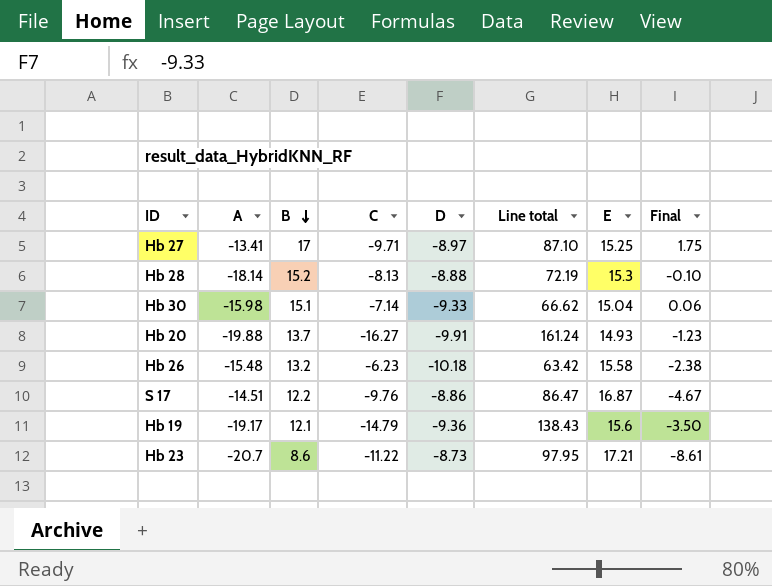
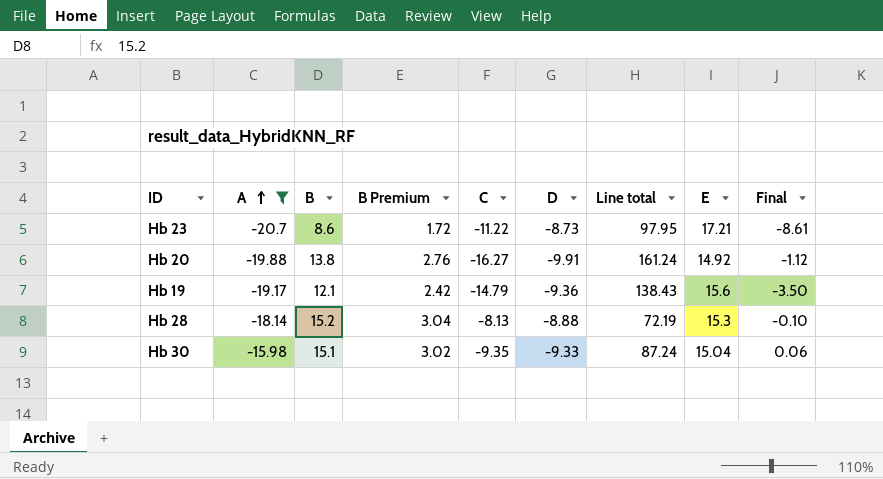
filter: none -> A <= -15.98
row order: B descending -> A ascending
column B Premium | formula: none -> [B] * 0.2
Hb 20 | B: 13.7 -> 13.8
Hb 20 | E: 14.93 -> 14.92
Hb 20 | Final: -1.23 -> -1.12
Hb 30 | C: -7.14 -> -9.35
Hb 30 | Line total: 66.62 -> 87.24

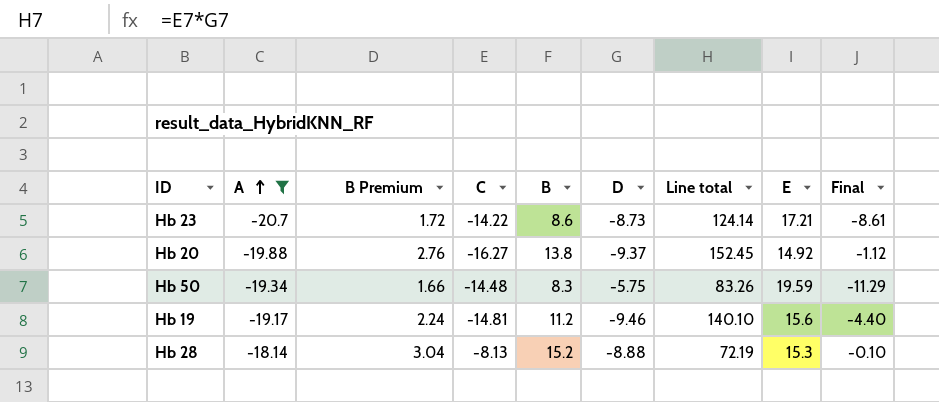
column B | position: 3 -> 5
row Hb 30: -15.98 | 15.1 | 3.02 | -9.35 | -9.33 | 87.24 | 15.04 | 0.06 -> none
Hb 23 | C: -11.22 -> -14.22
Hb 23 | Line total: 97.95 -> 124.14
Hb 20 | D: -9.91 -> -9.37
Hb 20 | Line total: 161.24 -> 152.45
row Hb 50: none -> -19.34 | 1.66 | -14.48 | 8.3 | -5.75 | 83.26 | 19.59 | -11.29
Hb 19 | B Premium: 2.42 -> 2.24
Hb 19 | C: -14.79 -> -14.81
Hb 19 | B: 12.1 -> 11.2
Hb 19 | D: -9.36 -> -9.46
Hb 19 | Line total: 138.43 -> 140.10
Hb 19 | Final: -3.50 -> -4.40

